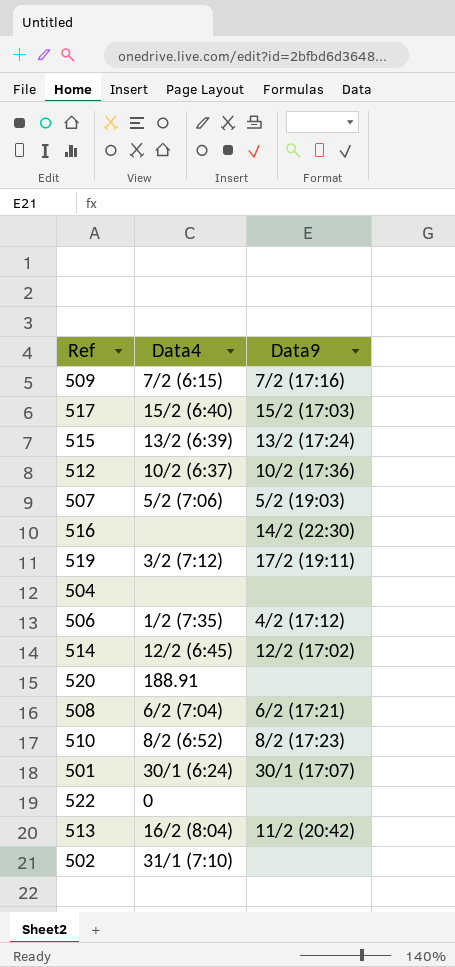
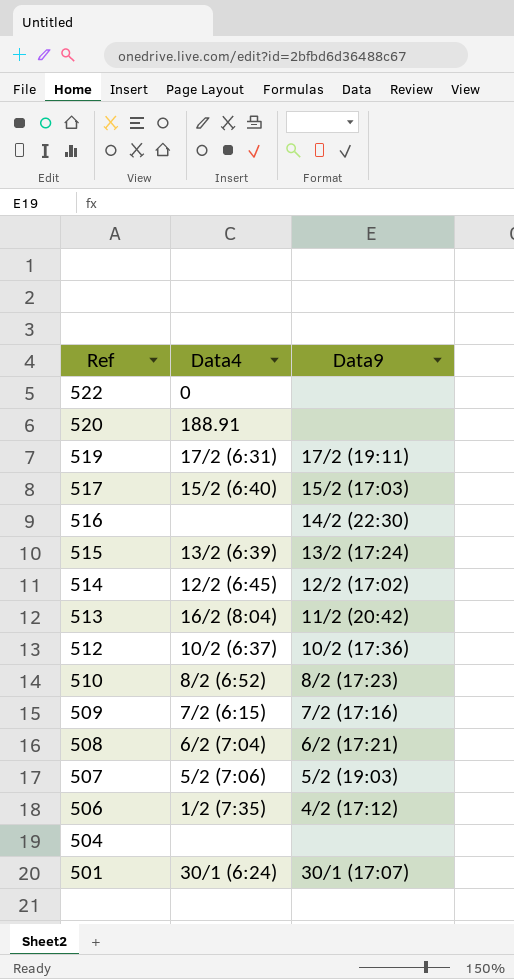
row order: none -> Ref descending
row 502: 31/1 (7:10) | none -> none
519 | Data4: 3/2 (7:12) -> 17/2 (6:31)

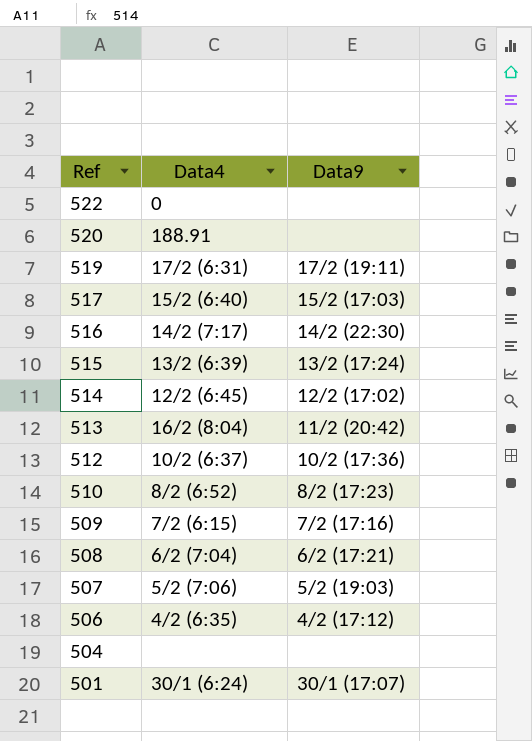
516 | Data4: none -> 14/2 (7:17)
506 | Data4: 1/2 (7:35) -> 4/2 (6:35)

